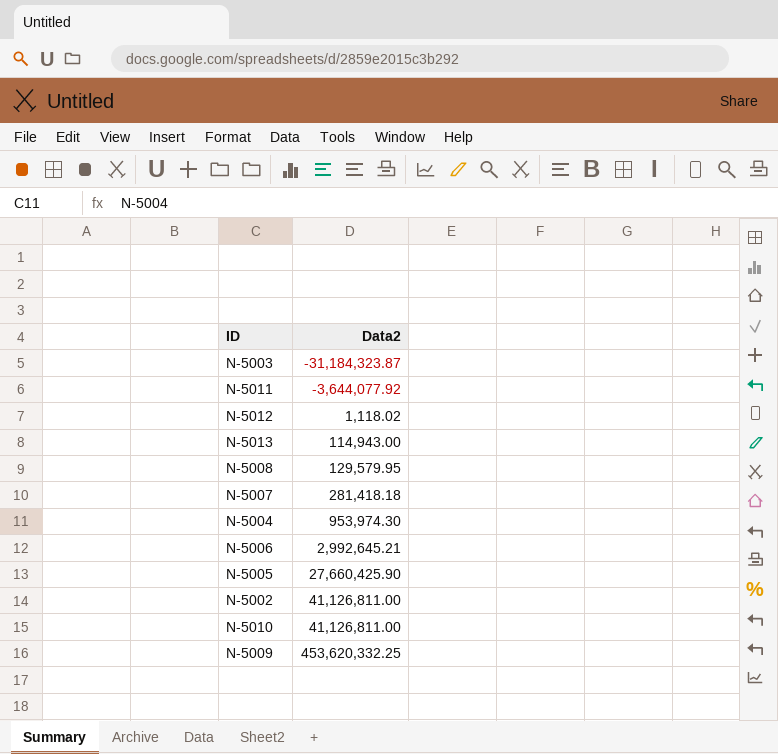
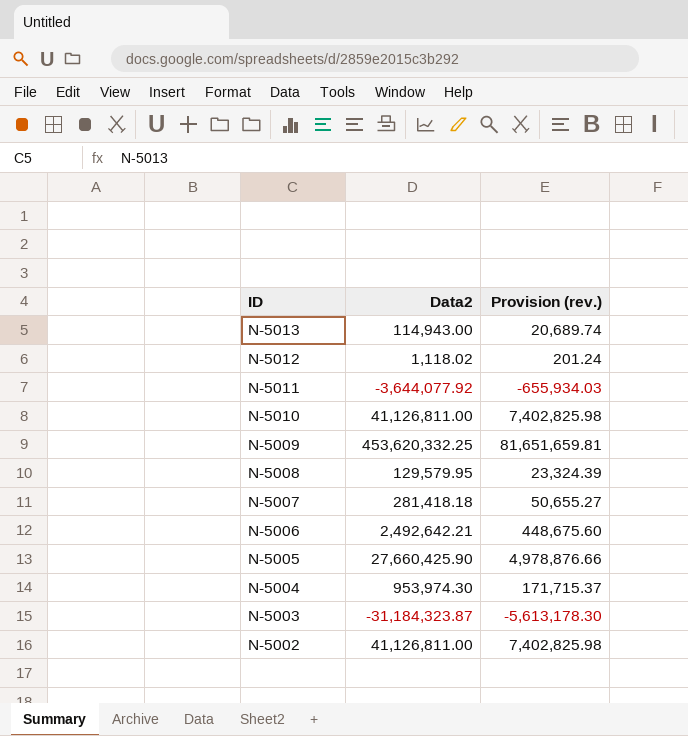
row order: Data2 ascending -> ID descending
column Provision (rev.) | formula: none -> [Data2] * 0.18
N-5006 | Data2: 2,992,645.21 -> 2,492,642.21

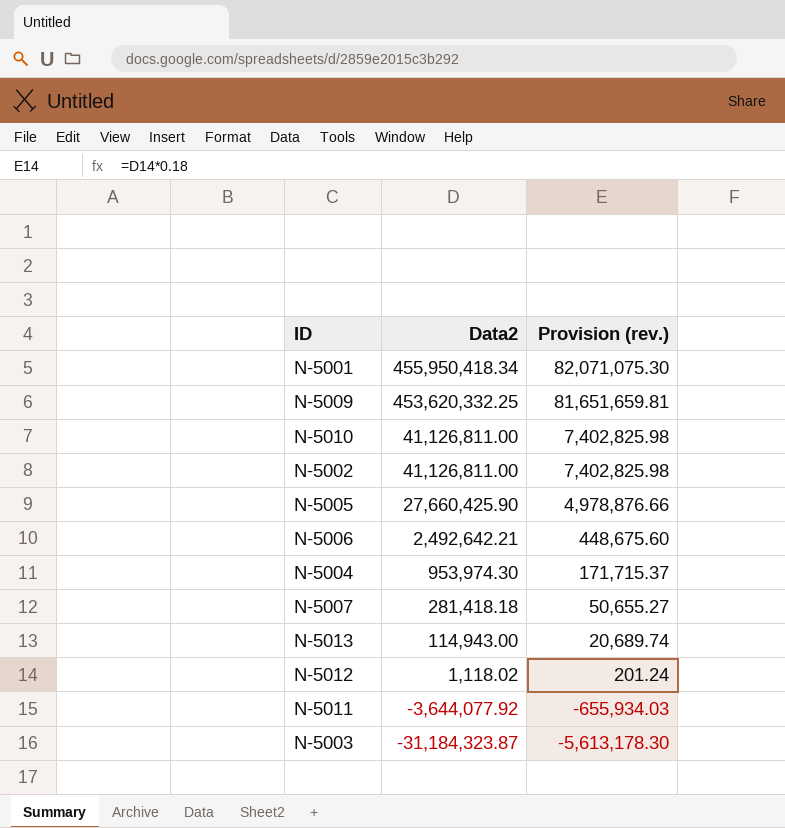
row order: ID descending -> Data2 descending
row N-5008: 129,579.95 | 23,324.39 -> none
row N-5001: none -> 455,950,418.34 | 82,071,075.30

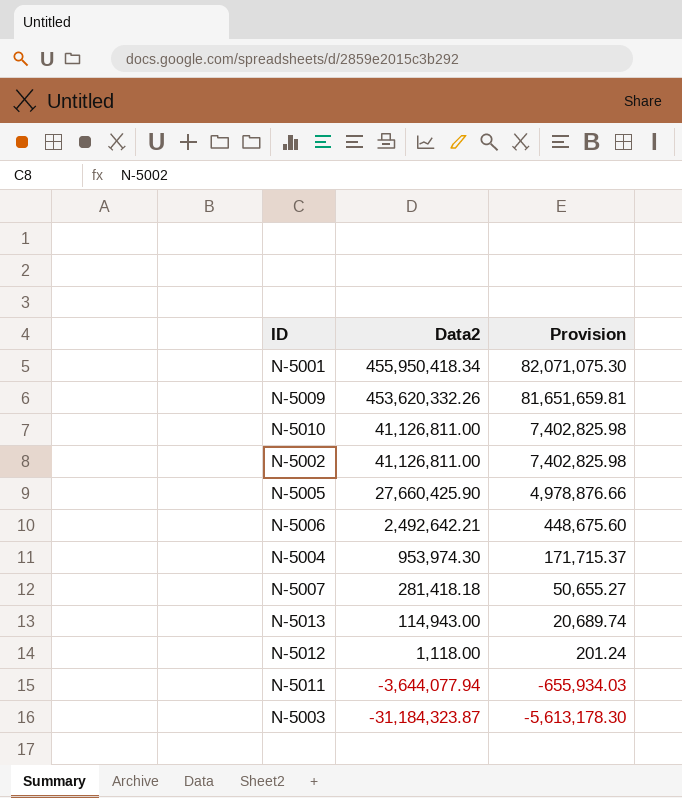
column name: Provision (rev.) -> Provision
N-5009 | Data2: 453,620,332.25 -> 453,620,332.26
N-5012 | Data2: 1,118.02 -> 1,118.00
N-5011 | Data2: -3,644,077.92 -> -3,644,077.94

